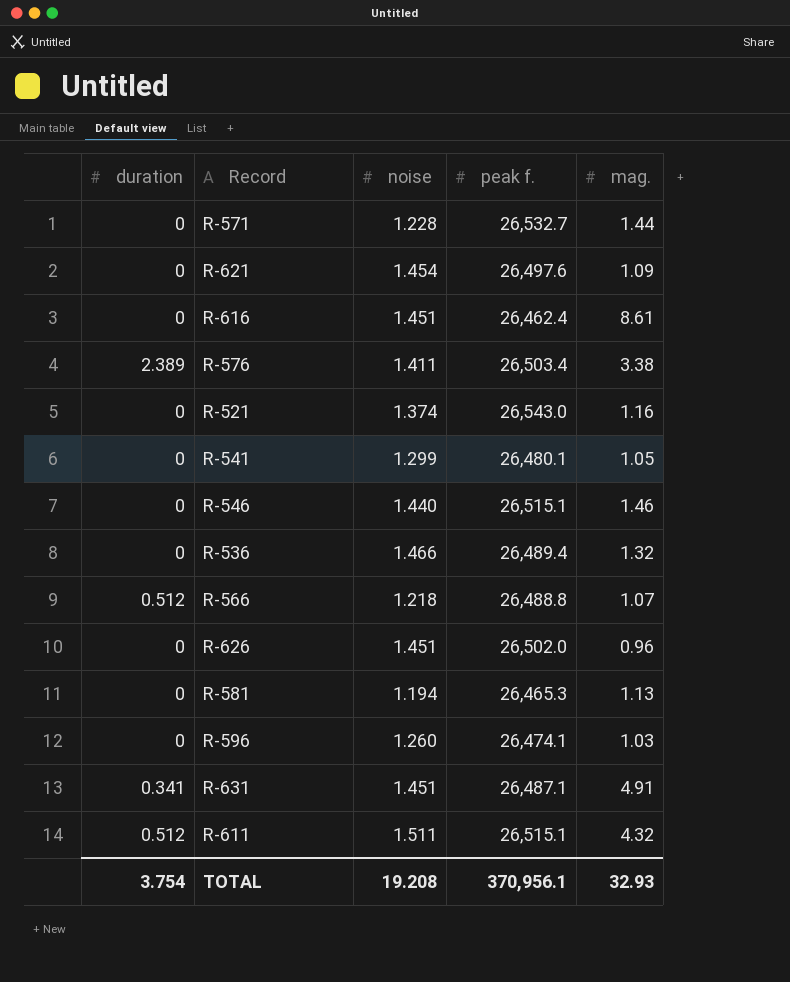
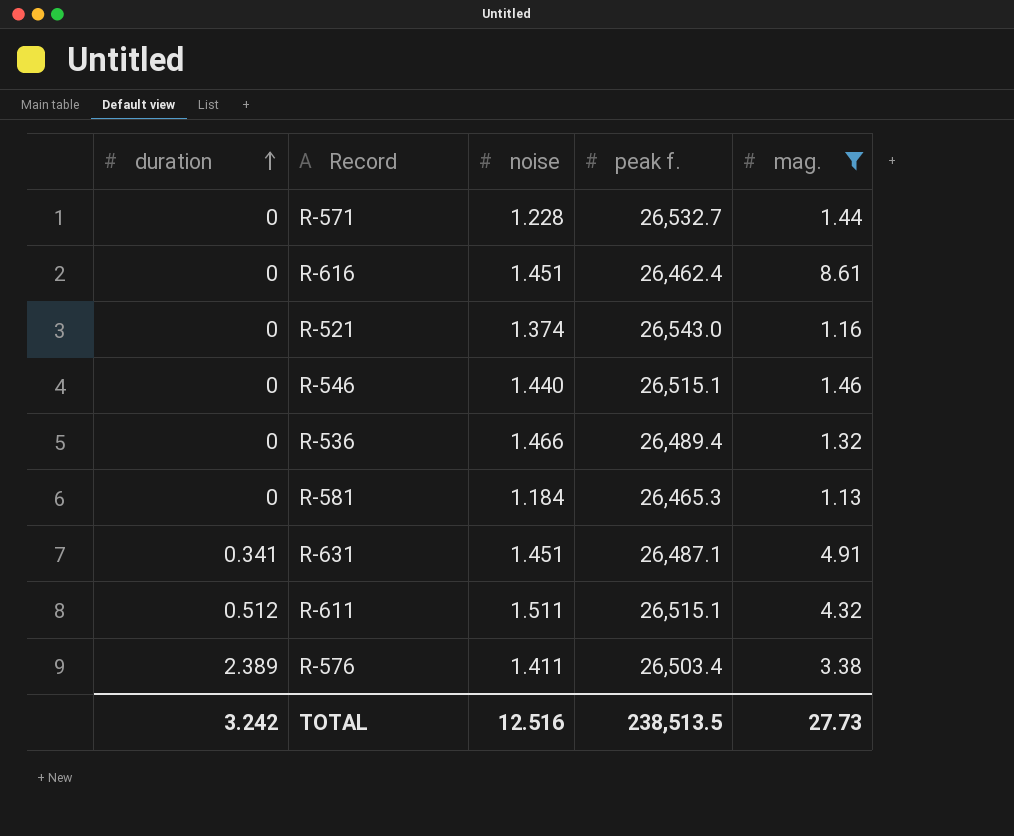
filter: none -> mag. >= 1.13
row order: none -> duration ascending
R-581 | noise: 1.194 -> 1.184
TOTAL | duration: 3.754 -> 3.242
TOTAL | noise: 19.208 -> 12.516
TOTAL | peak f.: 370,956.1 -> 238,513.5
TOTAL | mag.: 32.93 -> 27.73

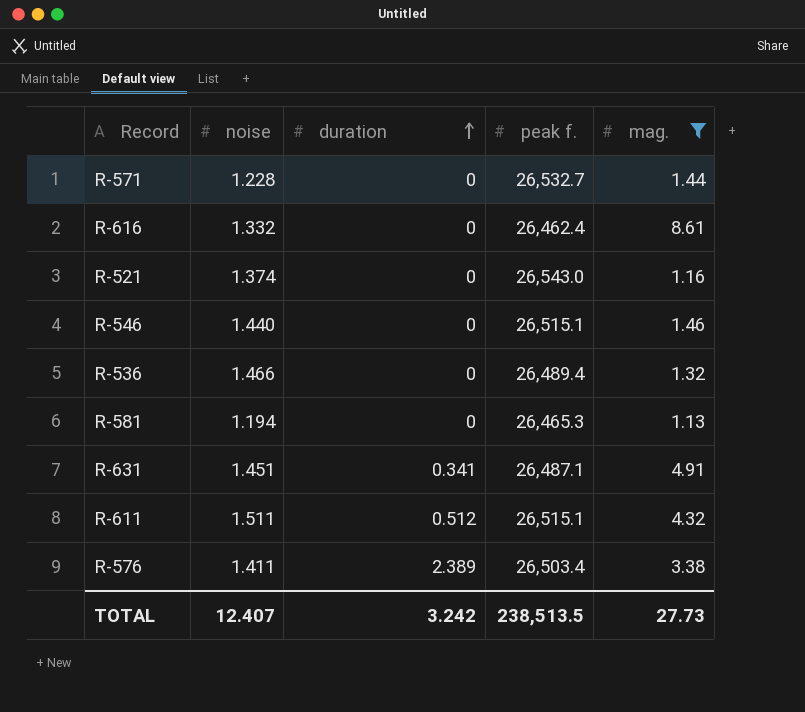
column duration | position: 1 -> 3
R-616 | noise: 1.451 -> 1.332
R-581 | noise: 1.184 -> 1.194
TOTAL | noise: 12.516 -> 12.407

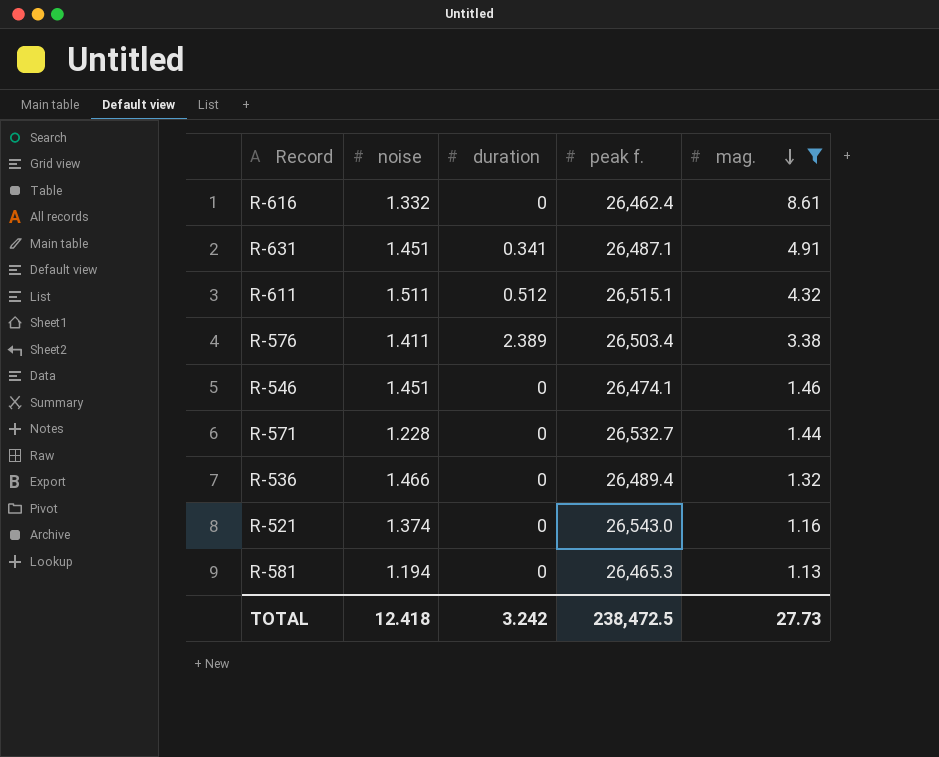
row order: duration ascending -> mag. descending
R-546 | noise: 1.440 -> 1.451
R-546 | peak f.: 26,515.1 -> 26,474.1
TOTAL | noise: 12.407 -> 12.418
TOTAL | peak f.: 238,513.5 -> 238,472.5

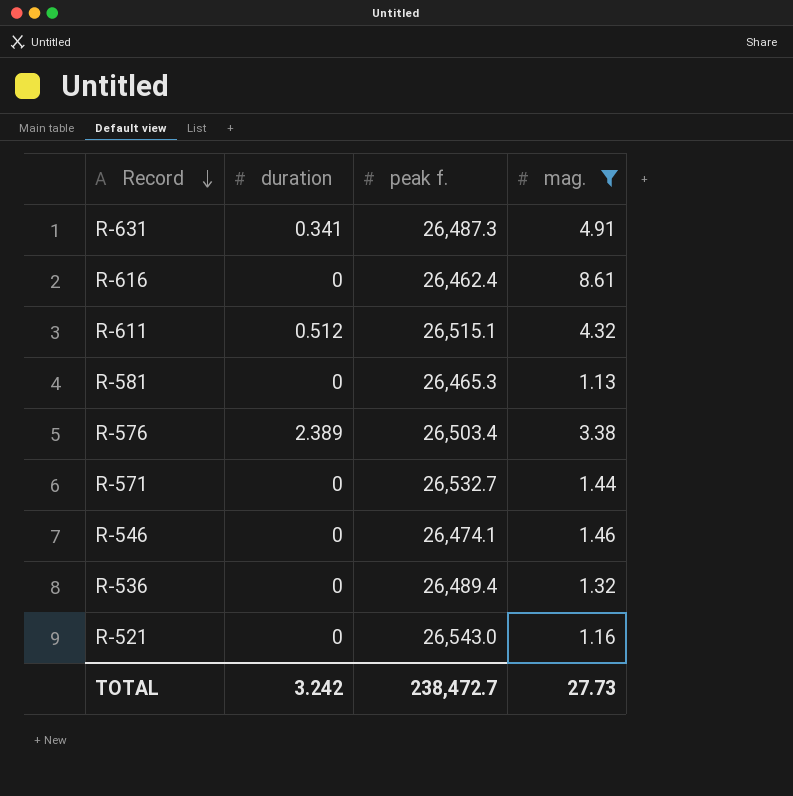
row order: mag. descending -> Record descending
column noise | position: 2 -> none
R-631 | peak f.: 26,487.1 -> 26,487.3
TOTAL | peak f.: 238,472.5 -> 238,472.7

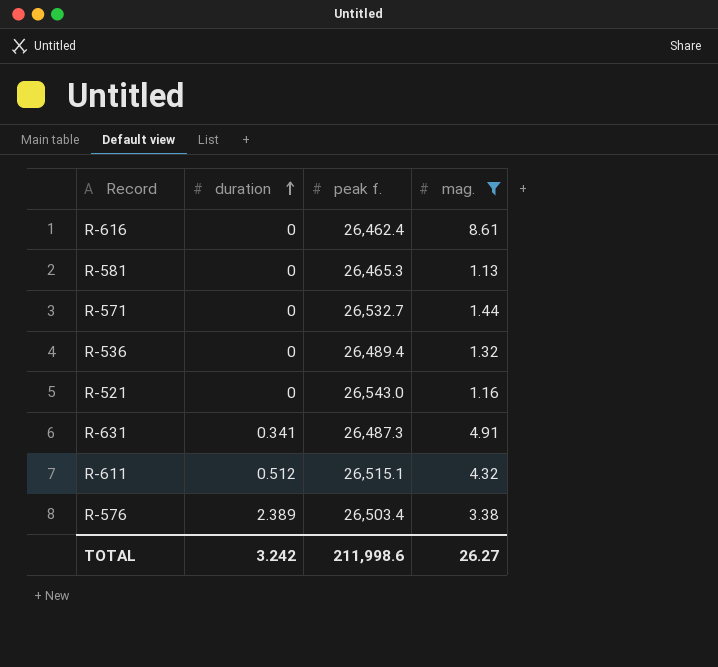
row order: Record descending -> duration ascending
row R-546: 0 | 26,474.1 | 1.46 -> none
TOTAL | peak f.: 238,472.7 -> 211,998.6
TOTAL | mag.: 27.73 -> 26.27

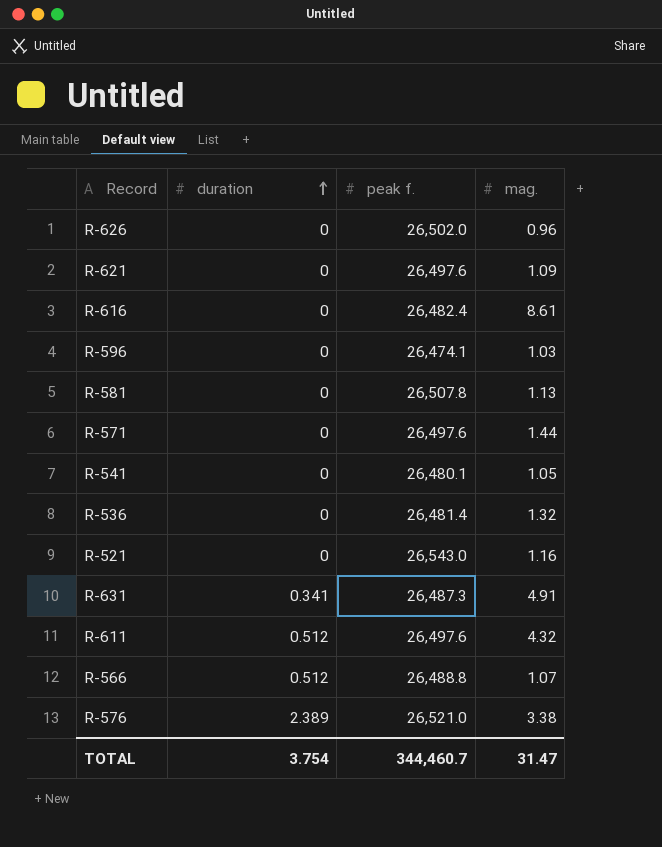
filter: mag. >= 1.13 -> none
R-616 | peak f.: 26,462.4 -> 26,482.4
R-581 | peak f.: 26,465.3 -> 26,507.8
R-571 | peak f.: 26,532.7 -> 26,497.6
R-536 | peak f.: 26,489.4 -> 26,481.4
R-611 | peak f.: 26,515.1 -> 26,497.6
R-576 | peak f.: 26,503.4 -> 26,521.0
TOTAL | duration: 3.242 -> 3.754
TOTAL | peak f.: 211,998.6 -> 344,460.7
TOTAL | mag.: 26.27 -> 31.47

